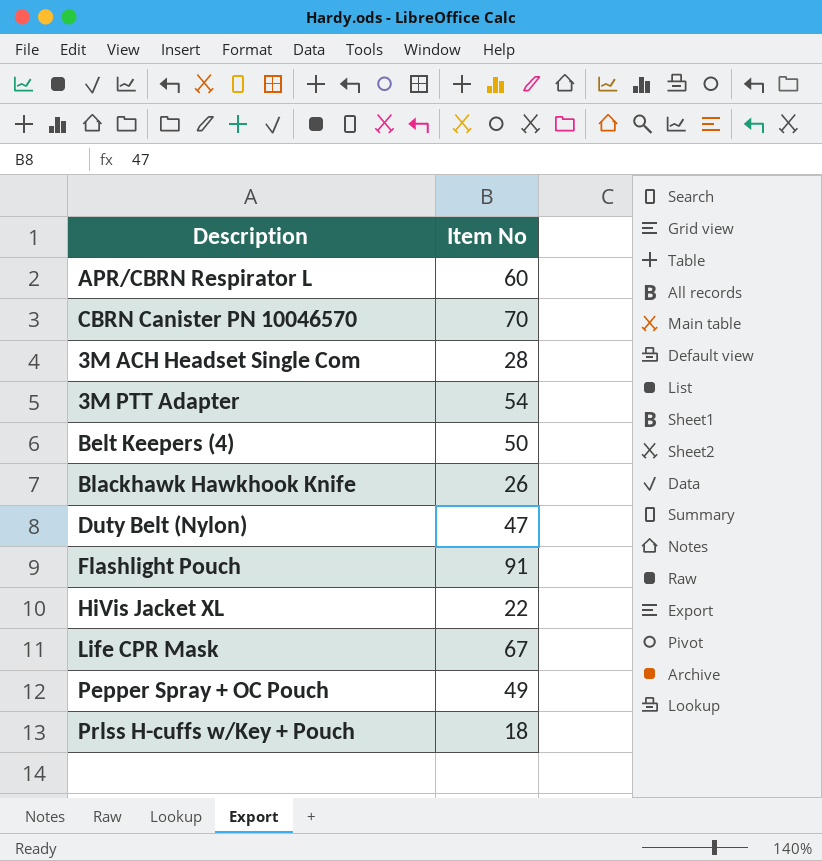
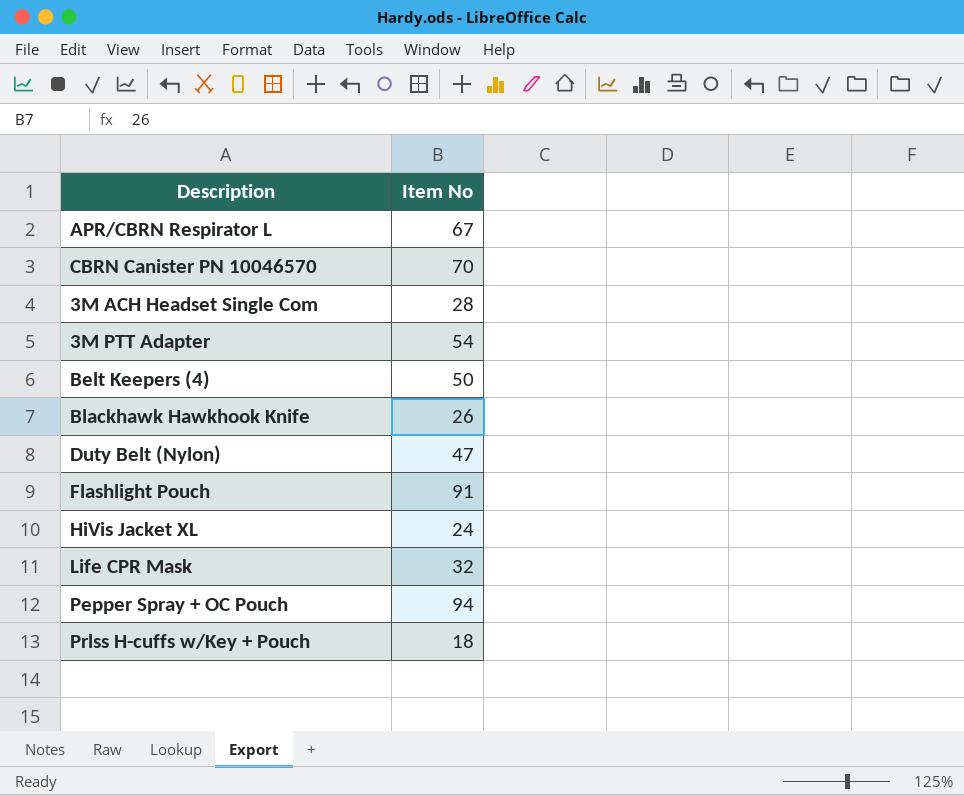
APR/CBRN Respirator L | Item No: 60 -> 67
HiVis Jacket XL | Item No: 22 -> 24
Life CPR Mask | Item No: 67 -> 32
Pepper Spray + OC Pouch | Item No: 49 -> 94

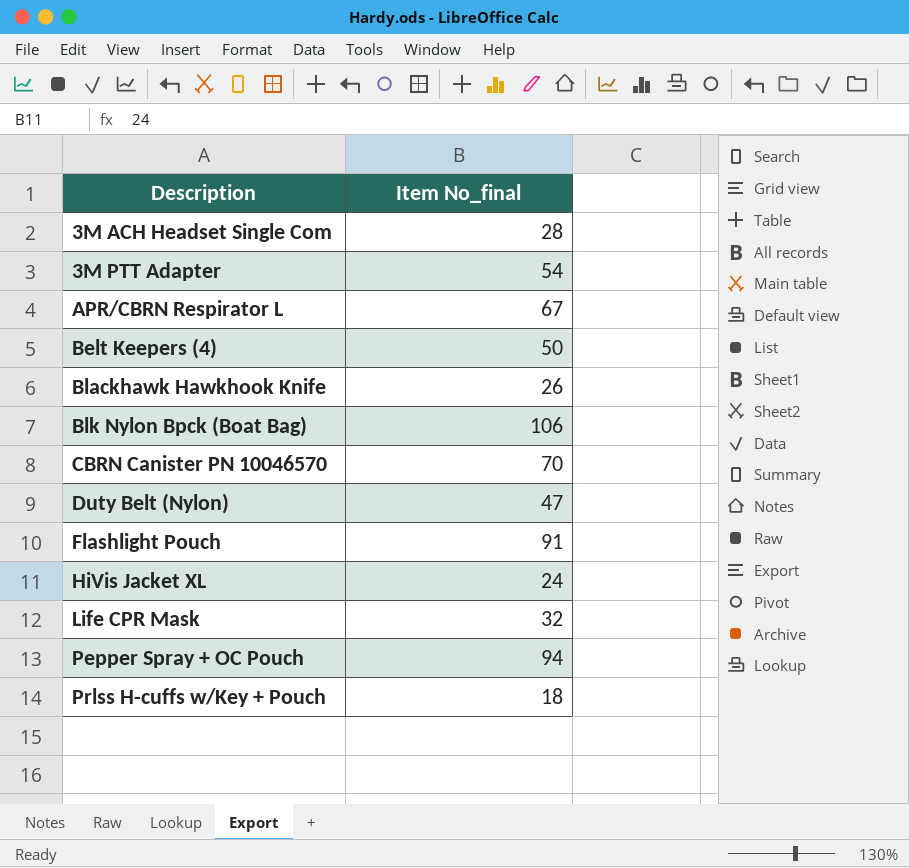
row order: none -> Description ascending
column name: Item No -> Item No_final
row Blk Nylon Bpck (Boat Bag): none -> 106

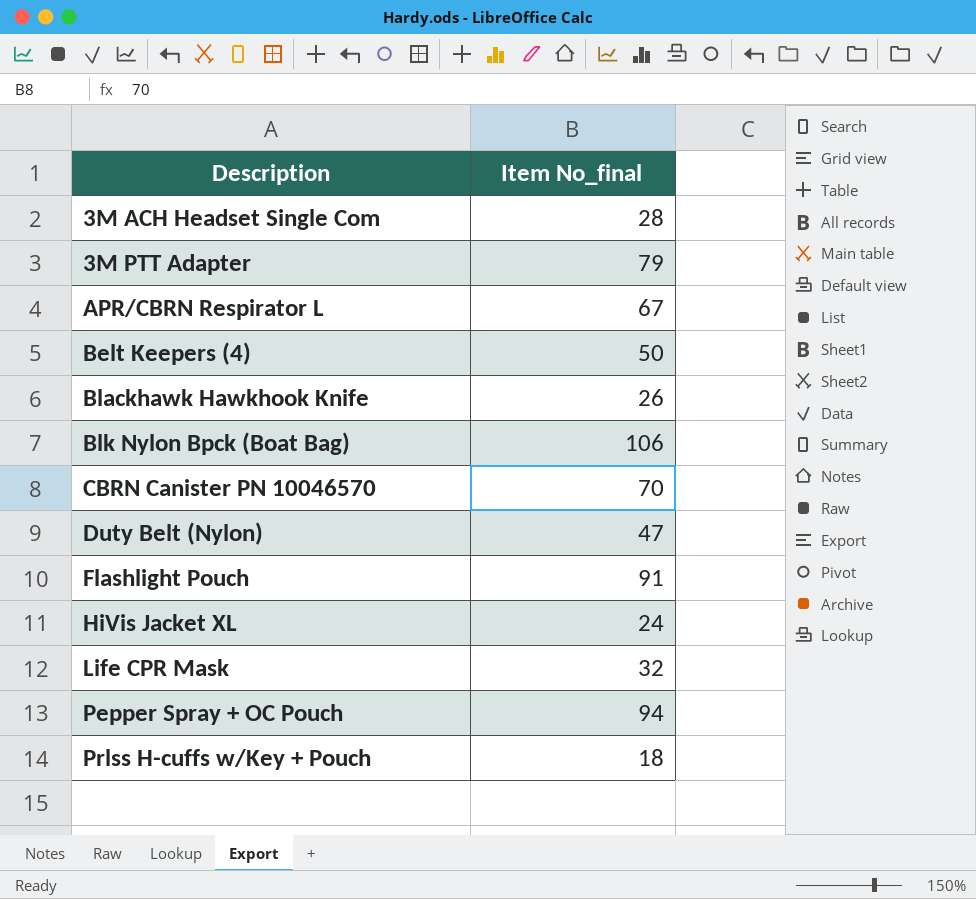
3M PTT Adapter | Item No_final: 54 -> 79

